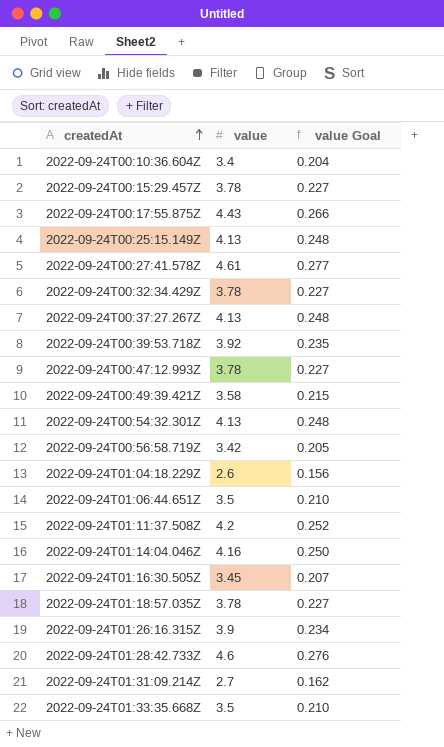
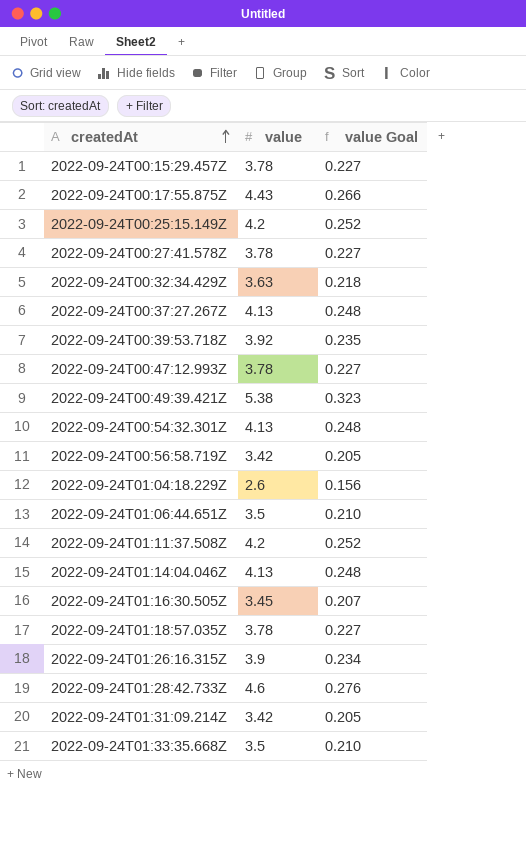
row 2022-09-24T00:10:36.604Z: 3.4 | 0.204 -> none
2022-09-24T00:25:15.149Z | value: 4.13 -> 4.2
2022-09-24T00:25:15.149Z | value Goal: 0.248 -> 0.252
2022-09-24T00:27:41.578Z | value: 4.61 -> 3.78
2022-09-24T00:27:41.578Z | value Goal: 0.277 -> 0.227
2022-09-24T00:32:34.429Z | value: 3.78 -> 3.63
2022-09-24T00:32:34.429Z | value Goal: 0.227 -> 0.218
2022-09-24T00:49:39.421Z | value: 3.58 -> 5.38
2022-09-24T00:49:39.421Z | value Goal: 0.215 -> 0.323
2022-09-24T01:14:04.046Z | value: 4.16 -> 4.13
2022-09-24T01:14:04.046Z | value Goal: 0.250 -> 0.248
2022-09-24T01:31:09.214Z | value: 2.7 -> 3.42
2022-09-24T01:31:09.214Z | value Goal: 0.162 -> 0.205

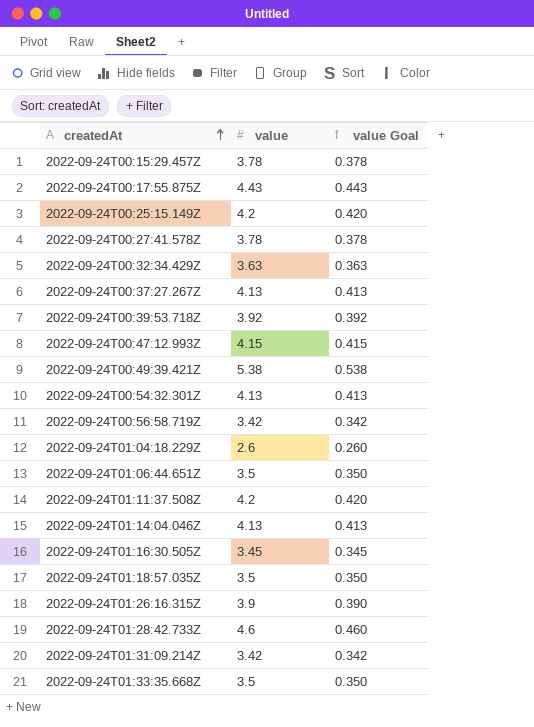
column value Goal | formula: [value] * 0.06 -> [value] * 0.1
2022-09-24T00:47:12.993Z | value: 3.78 -> 4.15
2022-09-24T01:18:57.035Z | value: 3.78 -> 3.5

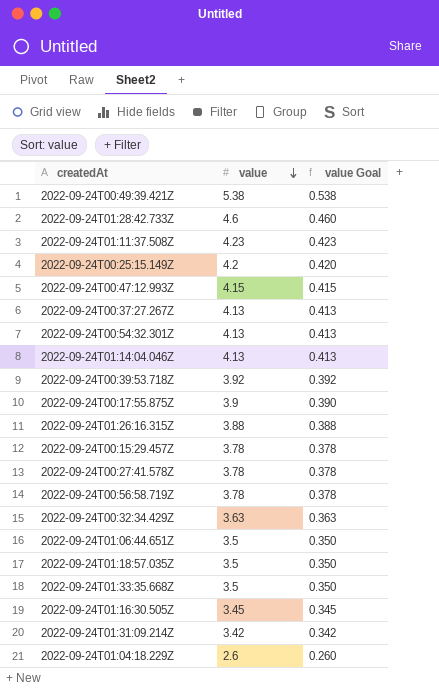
row order: createdAt ascending -> value descending
2022-09-24T01:11:37.508Z | value: 4.2 -> 4.23
2022-09-24T01:11:37.508Z | value Goal: 0.420 -> 0.423
2022-09-24T00:17:55.875Z | value: 4.43 -> 3.9
2022-09-24T00:17:55.875Z | value Goal: 0.443 -> 0.390
2022-09-24T01:26:16.315Z | value: 3.9 -> 3.88
2022-09-24T01:26:16.315Z | value Goal: 0.390 -> 0.388
2022-09-24T00:56:58.719Z | value: 3.42 -> 3.78
2022-09-24T00:56:58.719Z | value Goal: 0.342 -> 0.378

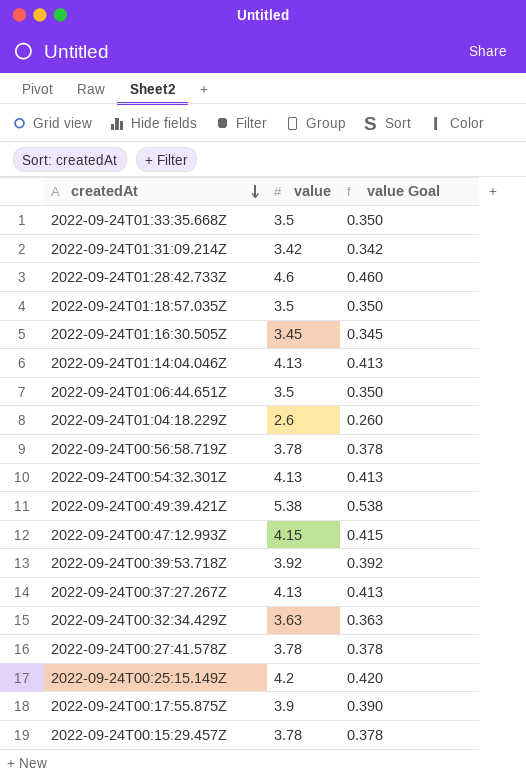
row order: value descending -> createdAt descending
row 2022-09-24T01:11:37.508Z: 4.23 | 0.423 -> none
row 2022-09-24T01:26:16.315Z: 3.88 | 0.388 -> none

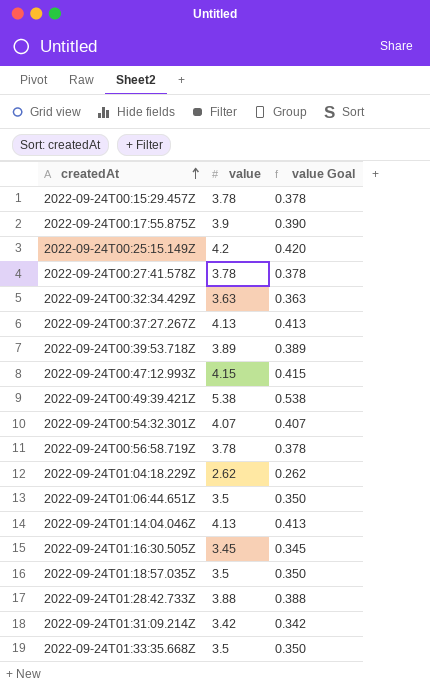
row order: createdAt descending -> createdAt ascending
2022-09-24T00:39:53.718Z | value: 3.92 -> 3.89
2022-09-24T00:39:53.718Z | value Goal: 0.392 -> 0.389
2022-09-24T00:54:32.301Z | value: 4.13 -> 4.07
2022-09-24T00:54:32.301Z | value Goal: 0.413 -> 0.407
2022-09-24T01:04:18.229Z | value: 2.6 -> 2.62
2022-09-24T01:04:18.229Z | value Goal: 0.260 -> 0.262
2022-09-24T01:28:42.733Z | value: 4.6 -> 3.88
2022-09-24T01:28:42.733Z | value Goal: 0.460 -> 0.388

